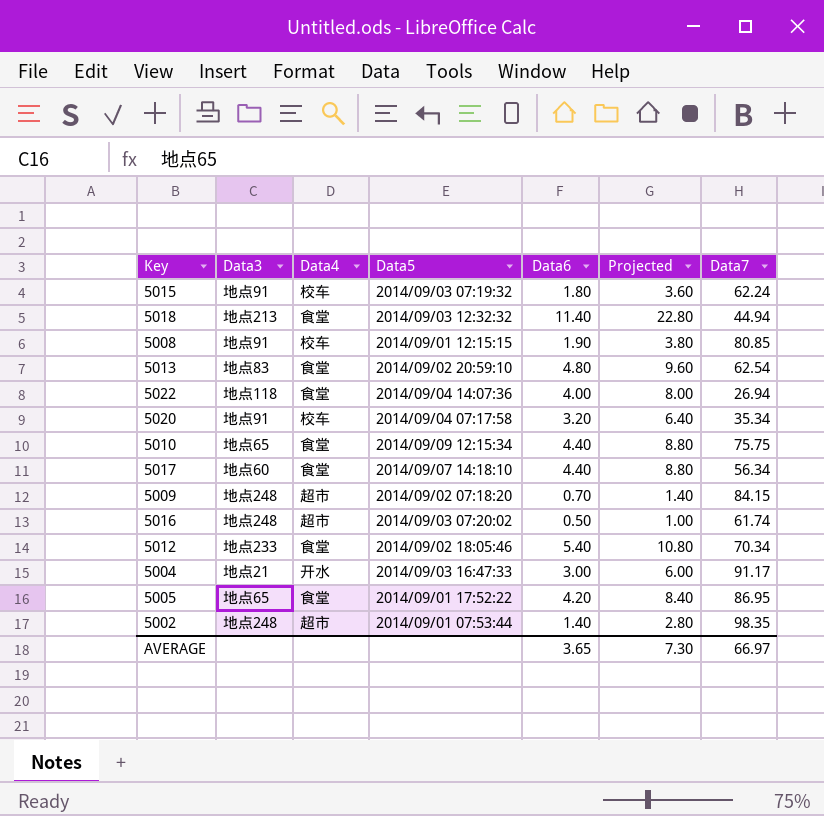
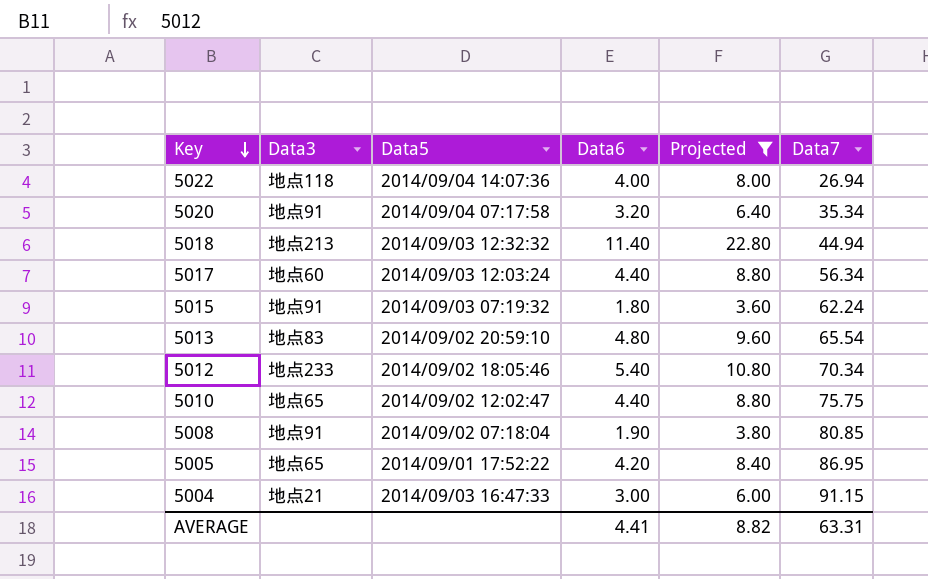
filter: none -> Projected >= 3.60
row order: none -> Key descending
column Data4 | position: 3 -> none
5017 | Data5: 2014/09/07 14:18:10 -> 2014/09/03 12:03:24
5013 | Data7: 62.54 -> 65.54
5010 | Data5: 2014/09/09 12:15:34 -> 2014/09/02 12:02:47
5008 | Data5: 2014/09/01 12:15:15 -> 2014/09/02 07:18:04
5004 | Data7: 91.17 -> 91.15
AVERAGE | Data6: 3.65 -> 4.41
AVERAGE | Projected: 7.30 -> 8.82
AVERAGE | Data7: 66.97 -> 63.31

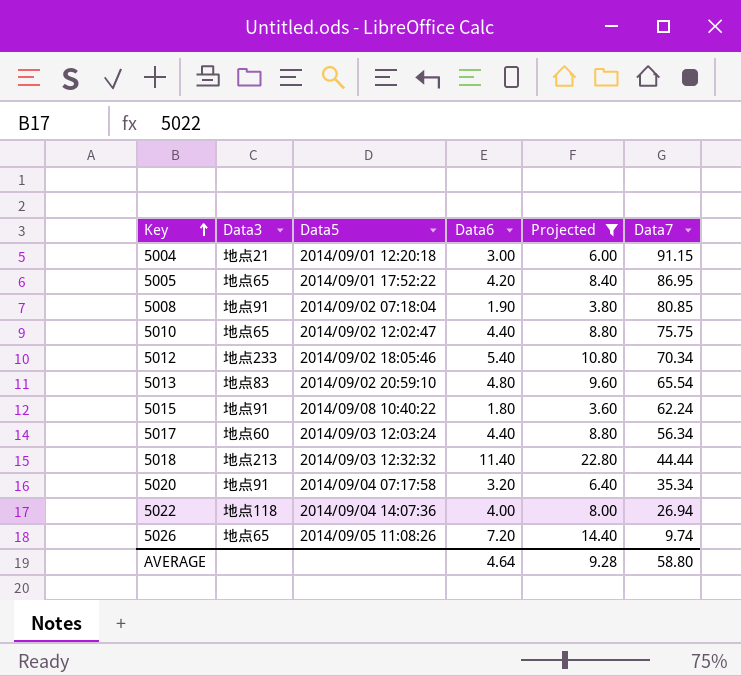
row order: Key descending -> Key ascending
5004 | Data5: 2014/09/03 16:47:33 -> 2014/09/01 12:20:18
5015 | Data5: 2014/09/03 07:19:32 -> 2014/09/08 10:40:22
5018 | Data7: 44.94 -> 44.44
row 5026: none -> 地点65 | 2014/09/05 11:08:26 | 7.20 | 14.40 | 9.74
AVERAGE | Data6: 4.41 -> 4.64
AVERAGE | Projected: 8.82 -> 9.28
AVERAGE | Data7: 63.31 -> 58.80

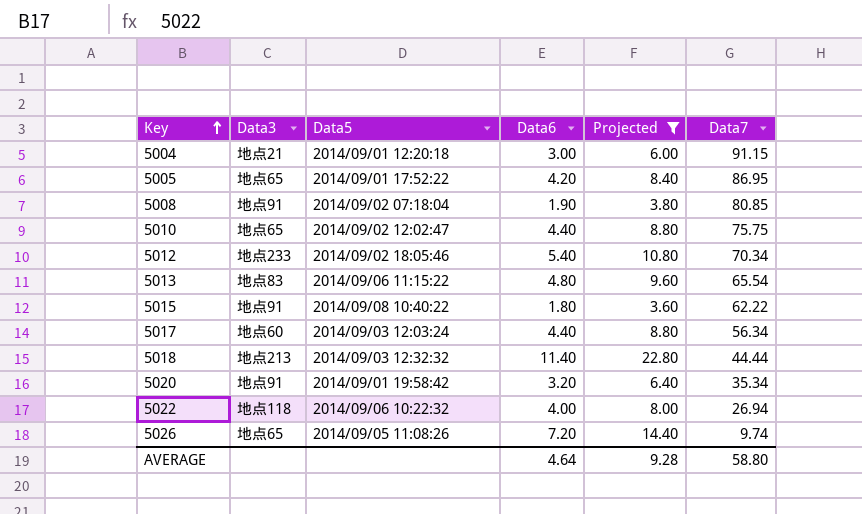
5013 | Data5: 2014/09/02 20:59:10 -> 2014/09/06 11:15:22
5015 | Data7: 62.24 -> 62.22
5020 | Data5: 2014/09/04 07:17:58 -> 2014/09/01 19:58:42
5022 | Data5: 2014/09/04 14:07:36 -> 2014/09/06 10:22:32

